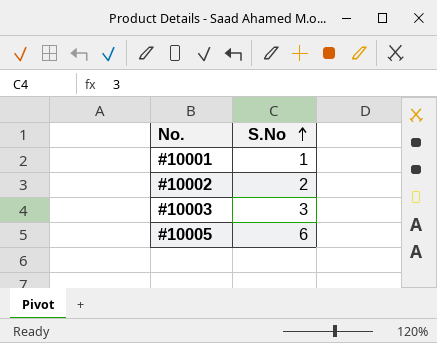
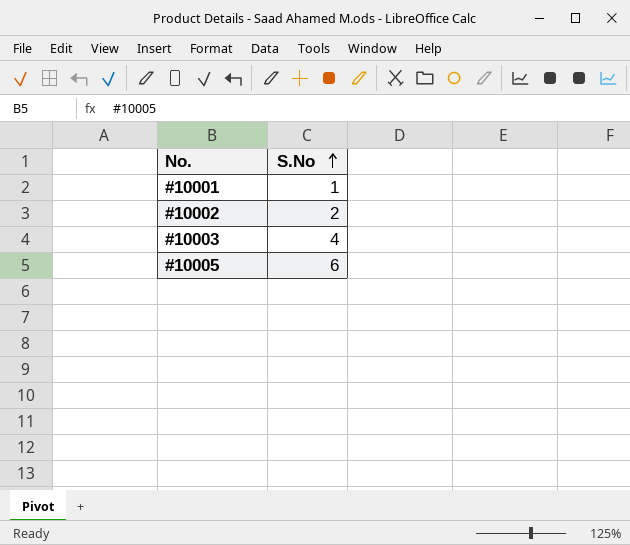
#10003 | S.No: 3 -> 4

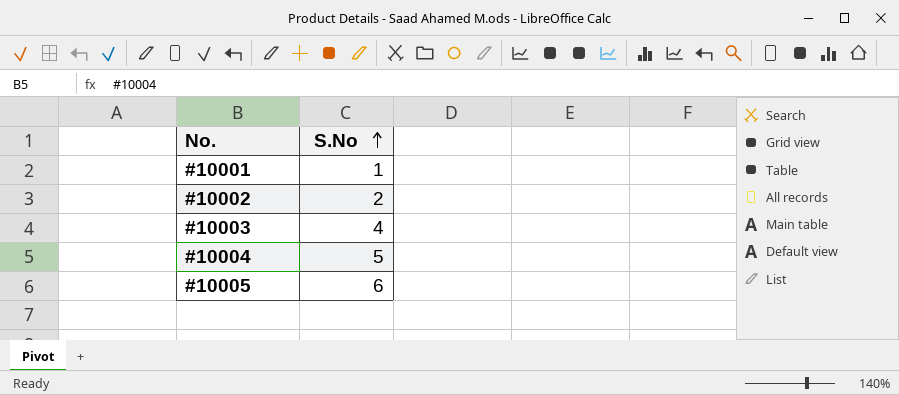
row #10004: none -> 5

